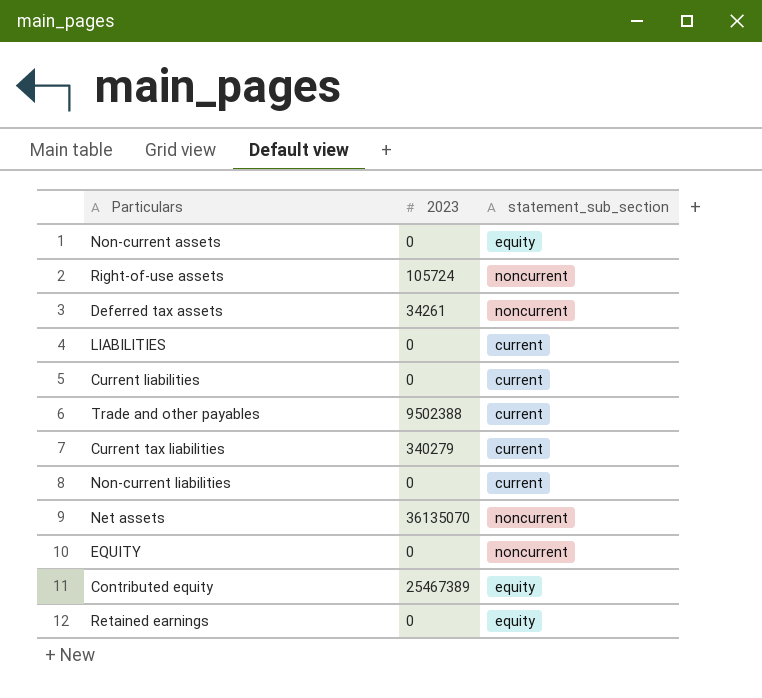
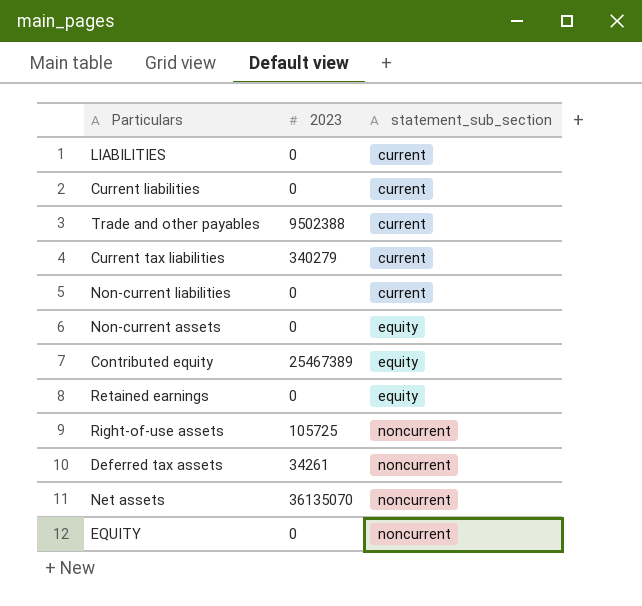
row order: none -> statement_sub_section ascending
Right-of-use assets | 2023: 105724 -> 105725

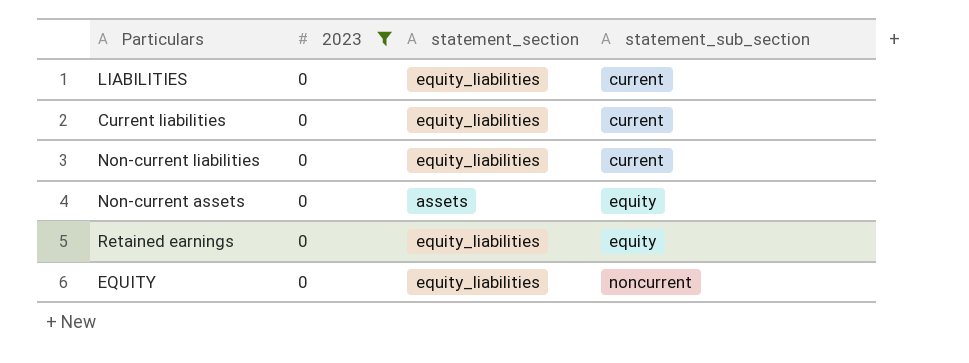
filter: none -> 2023 = 0
column statement_section | position: none -> 3

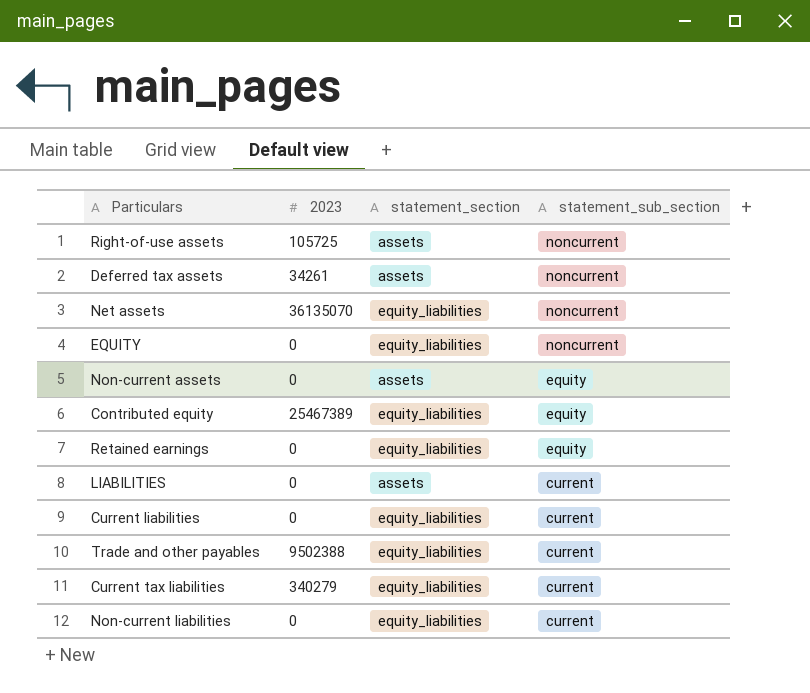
filter: 2023 = 0 -> none
row order: statement_sub_section ascending -> statement_sub_section descending
LIABILITIES | statement_section: equity_liabilities -> assets

